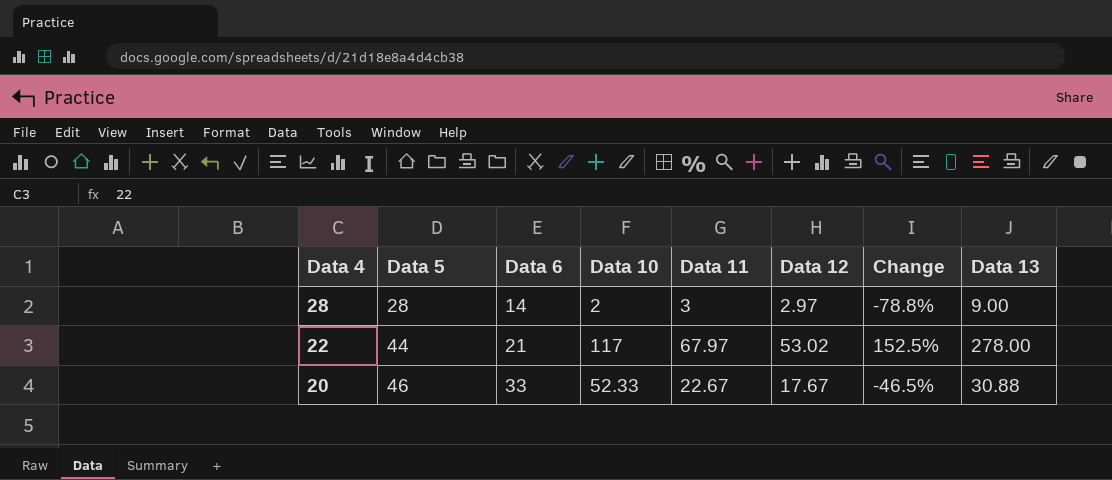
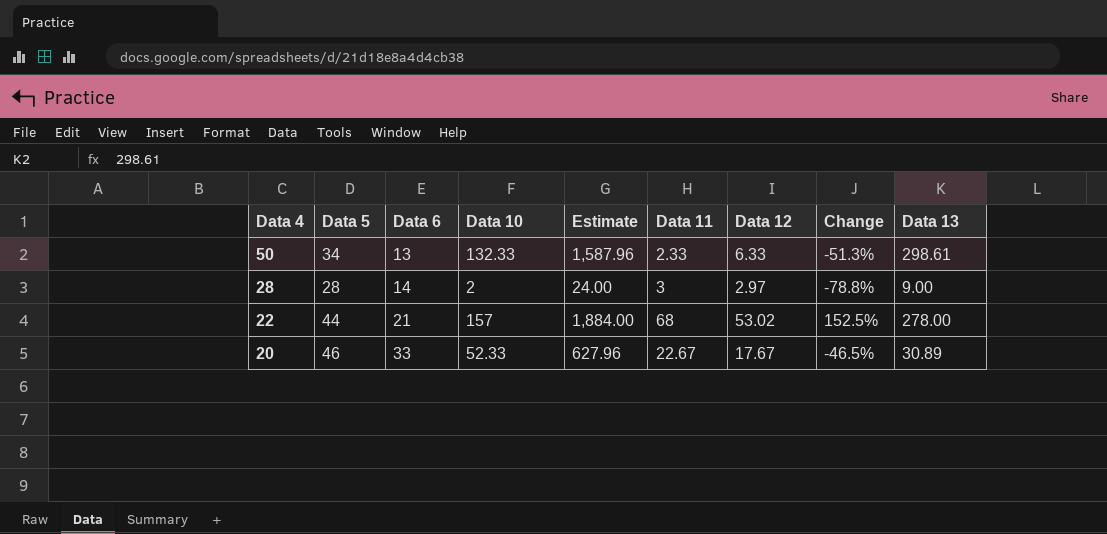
column Estimate | formula: none -> [Data 10] * 12
row 50: none -> 34 | 13 | 132.33 | 1,587.96 | 2.33 | 6.33 | -51.3% | 298.61
22 | Data 10: 117 -> 157
22 | Data 11: 67.97 -> 68
20 | Data 13: 30.88 -> 30.89

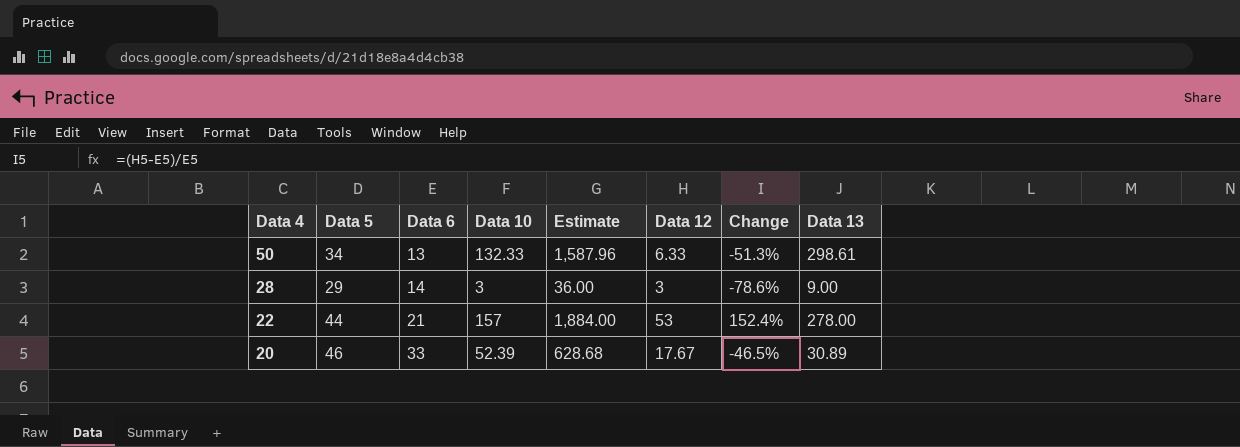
column Data 11 | position: 6 -> none
28 | Data 5: 28 -> 29
28 | Data 10: 2 -> 3
28 | Estimate: 24.00 -> 36.00
28 | Data 12: 2.97 -> 3
28 | Change: -78.8% -> -78.6%
22 | Data 12: 53.02 -> 53
22 | Change: 152.5% -> 152.4%
20 | Data 10: 52.33 -> 52.39
20 | Estimate: 627.96 -> 628.68

